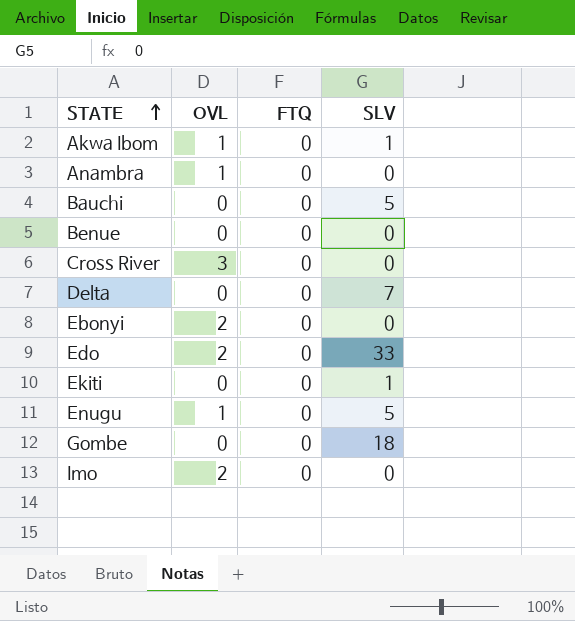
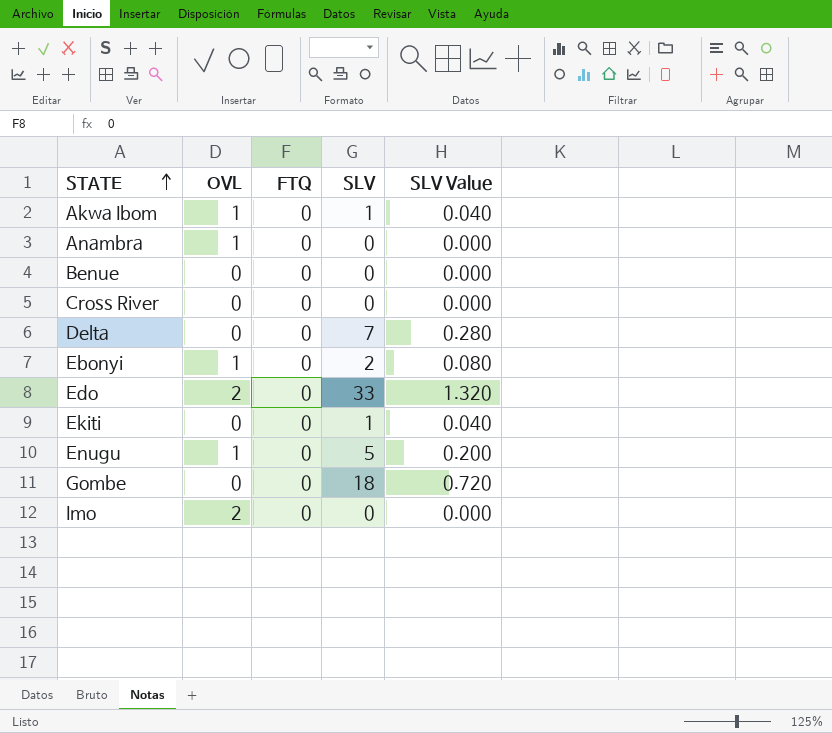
column SLV Value | formula: none -> [SLV] * 0.04
row Bauchi: 0 | 0 | 5 -> none
Cross River | OVL: 3 -> 0
Ebonyi | OVL: 2 -> 1
Ebonyi | SLV: 0 -> 2

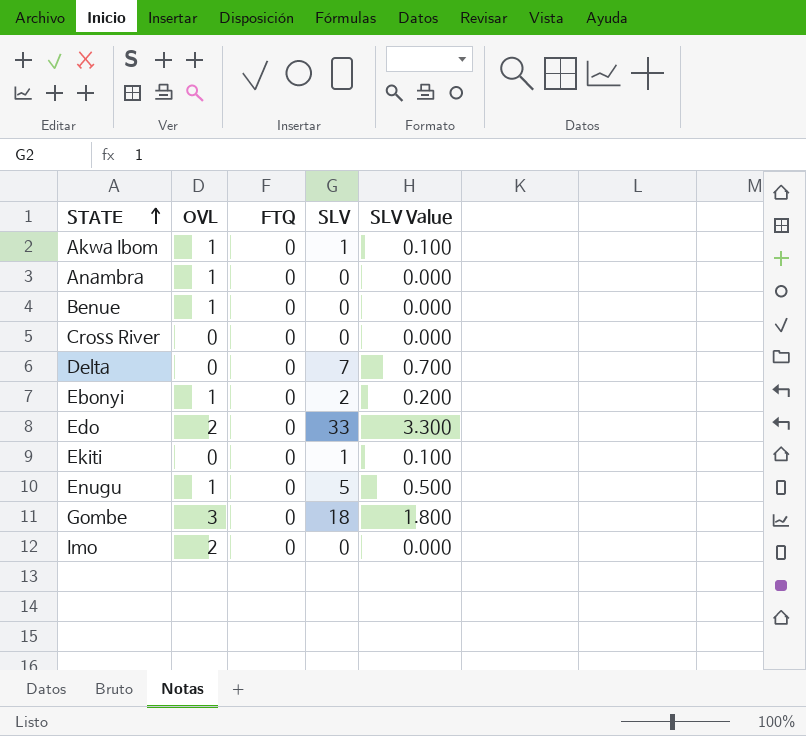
column SLV Value | formula: [SLV] * 0.04 -> [SLV] * 0.1
Benue | OVL: 0 -> 1
Gombe | OVL: 0 -> 3

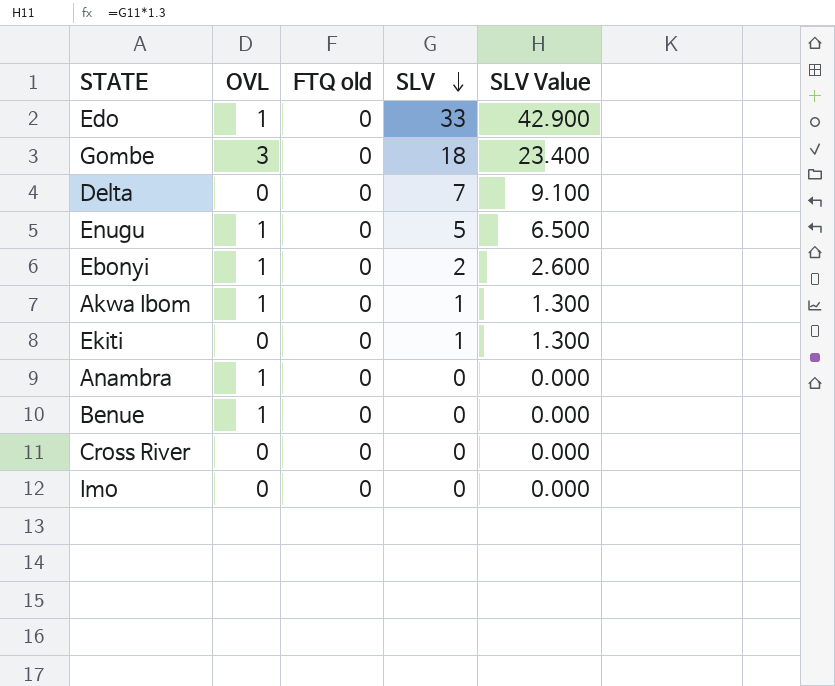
row order: STATE ascending -> SLV descending
column name: FTQ -> FTQ old
column SLV Value | formula: [SLV] * 0.1 -> [SLV] * 1.3
Edo | OVL: 2 -> 1
Imo | OVL: 2 -> 0

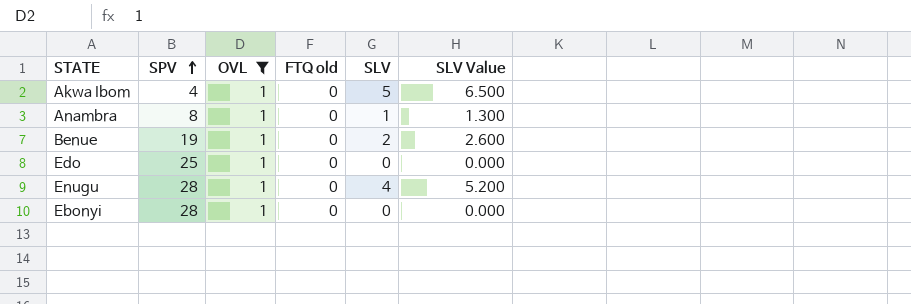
filter: none -> OVL = 1
row order: SLV descending -> SPV ascending
column SPV | position: none -> 2
Akwa Ibom | SLV: 1 -> 5
Akwa Ibom | SLV Value: 1.300 -> 6.500
Anambra | SLV: 0 -> 1
Anambra | SLV Value: 0.000 -> 1.300
Benue | SLV: 0 -> 2
Benue | SLV Value: 0.000 -> 2.600
Edo | SLV: 33 -> 0
Edo | SLV Value: 42.900 -> 0.000
Enugu | SLV: 5 -> 4
Enugu | SLV Value: 6.500 -> 5.200
Ebonyi | SLV: 2 -> 0
Ebonyi | SLV Value: 2.600 -> 0.000

